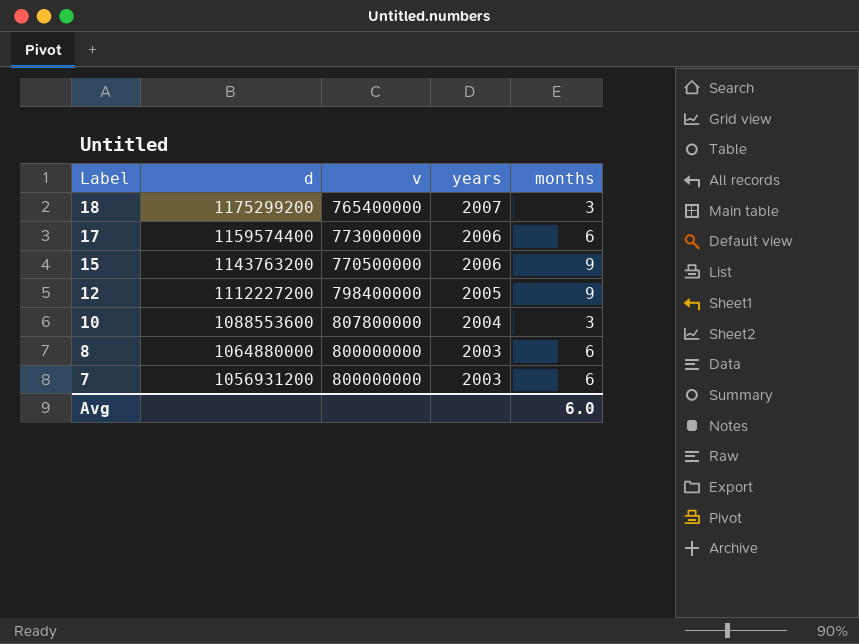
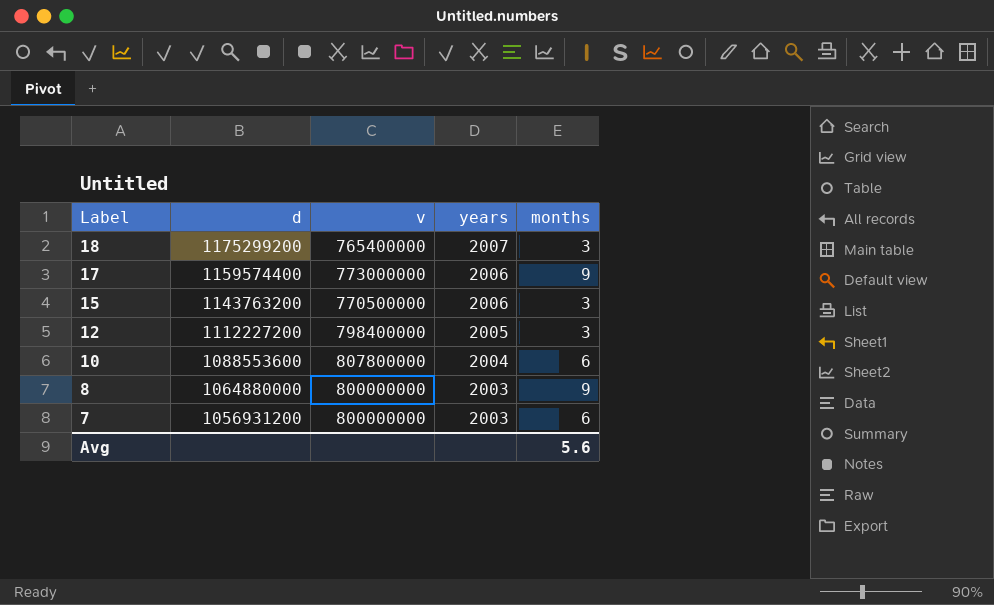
17 | months: 6 -> 9
15 | months: 9 -> 3
12 | months: 9 -> 3
10 | months: 3 -> 6
8 | months: 6 -> 9
Avg | months: 6.0 -> 5.6

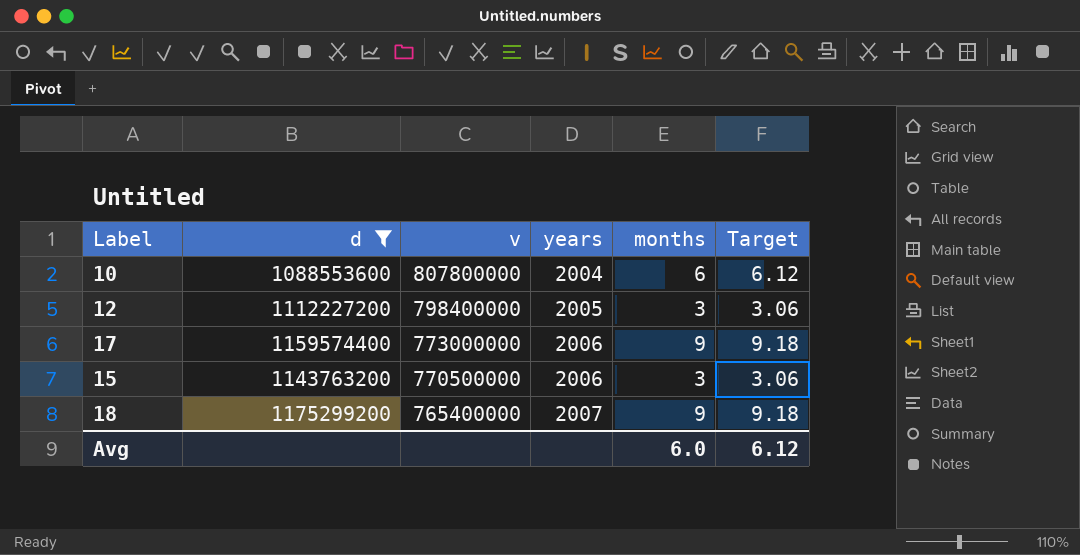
filter: none -> d >= 1088553600
row order: Label descending -> v descending
column Target | formula: none -> [months] * 1.02
18 | months: 3 -> 9
Avg | months: 5.6 -> 6.0

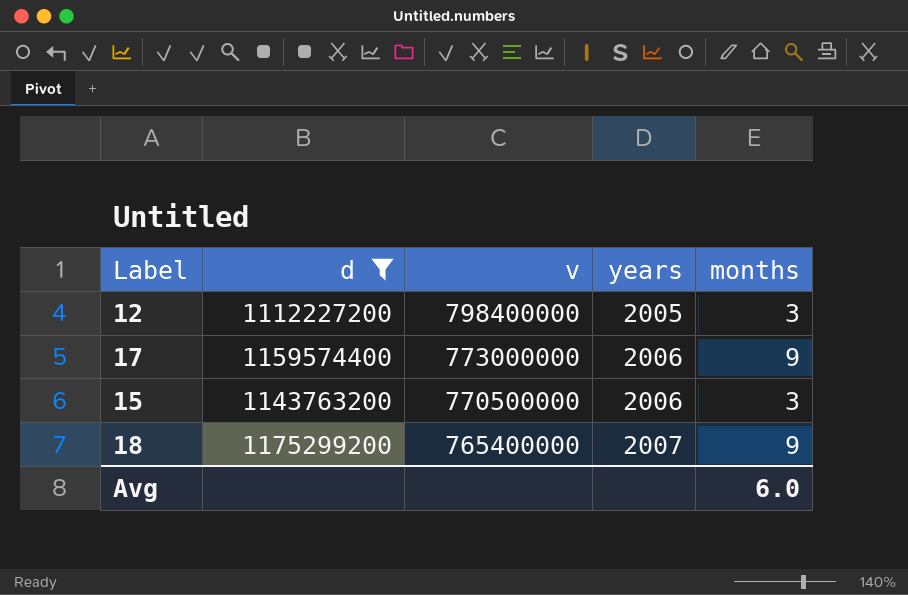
column Target | formula: [months] * 1.02 -> none
row 10: 1088553600 | 807800000 | 2004 | 6 | 6.12 -> none

